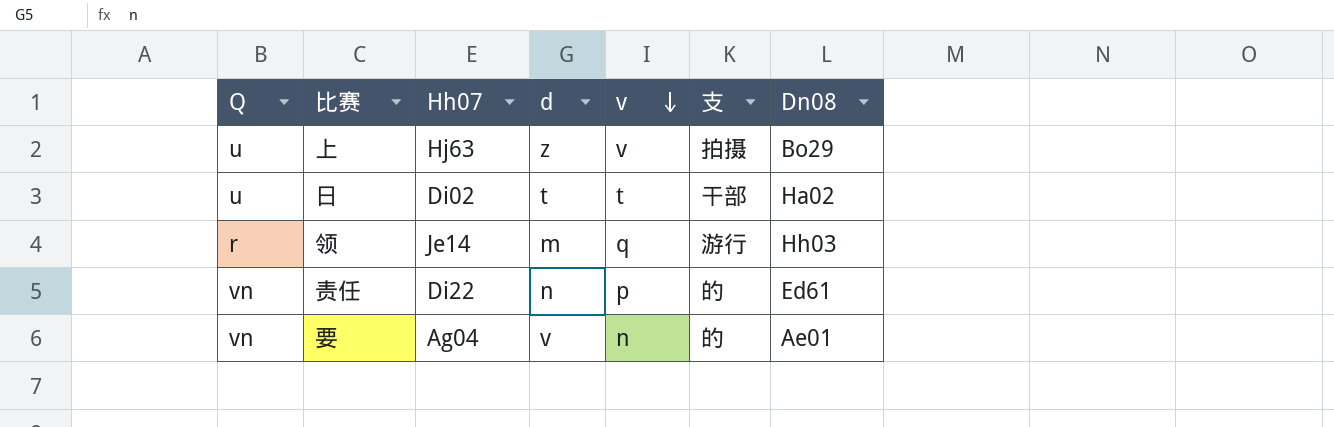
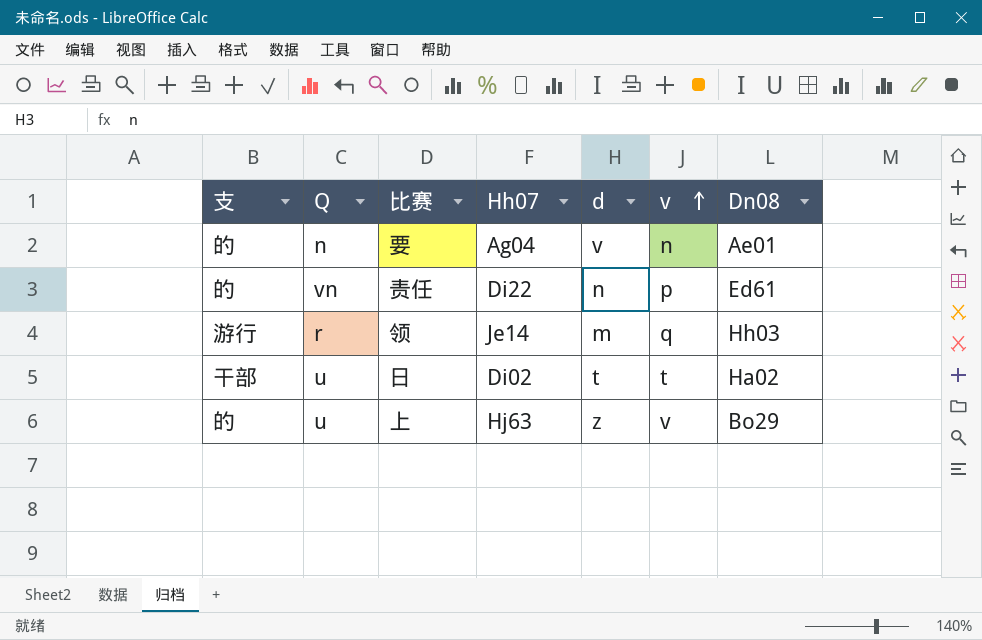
row order: v descending -> v ascending
column 支 | position: 6 -> 1
要 | Q: vn -> n
上 | 支: 拍摄 -> 的

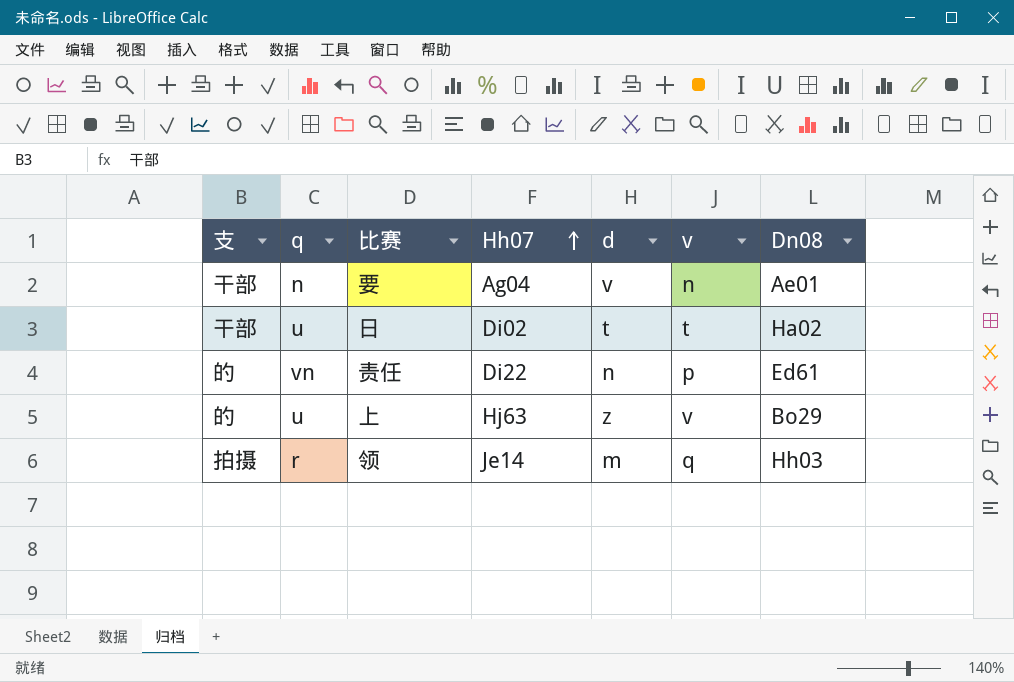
row order: v ascending -> Hh07 ascending
column name: Q -> q
要 | 支: 的 -> 干部
领 | 支: 游行 -> 拍摄

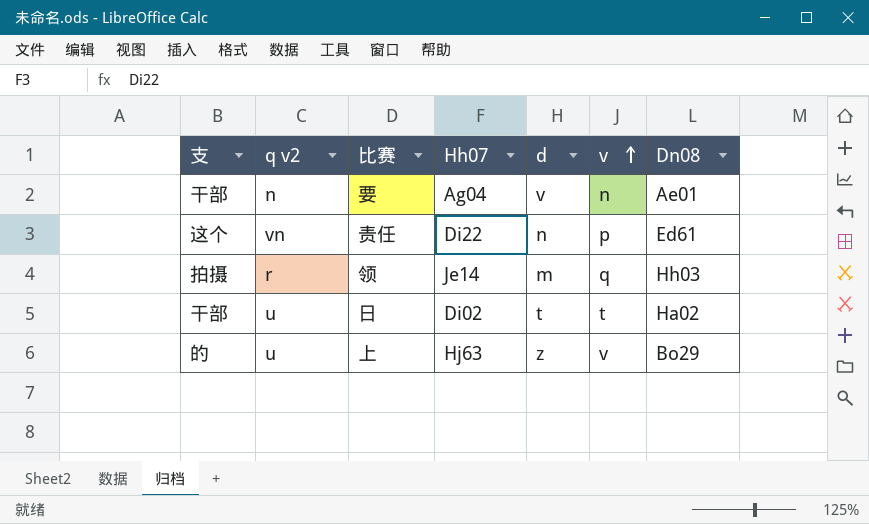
row order: Hh07 ascending -> v ascending
column name: q -> q v2
责任 | 支: 的 -> 这个

